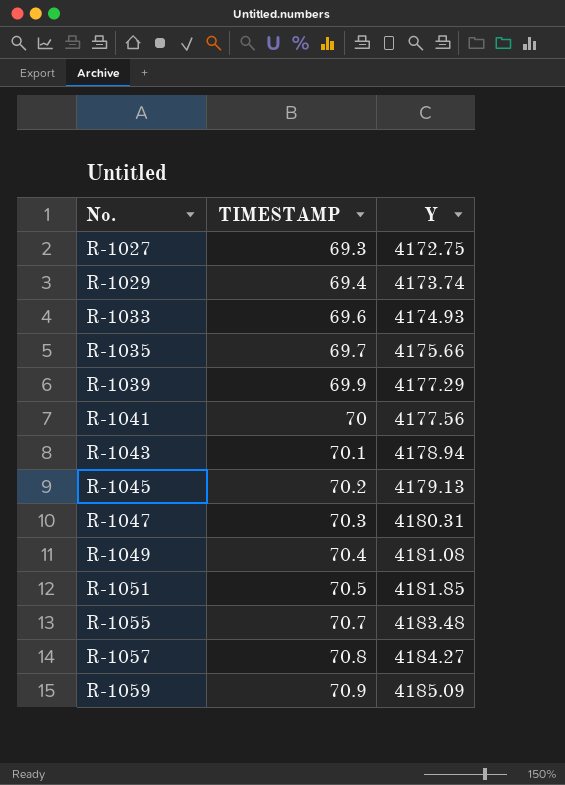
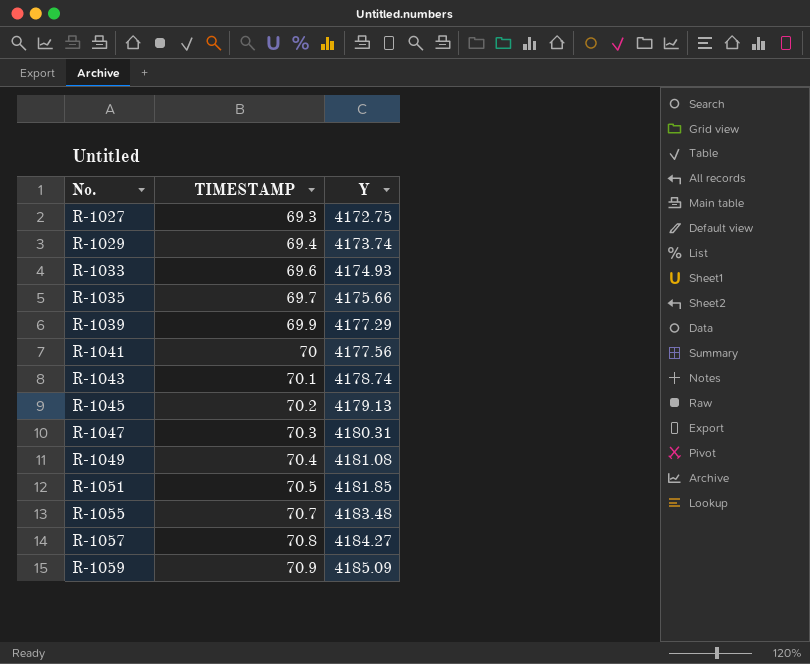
R-1043 | Y: 4178.94 -> 4178.74

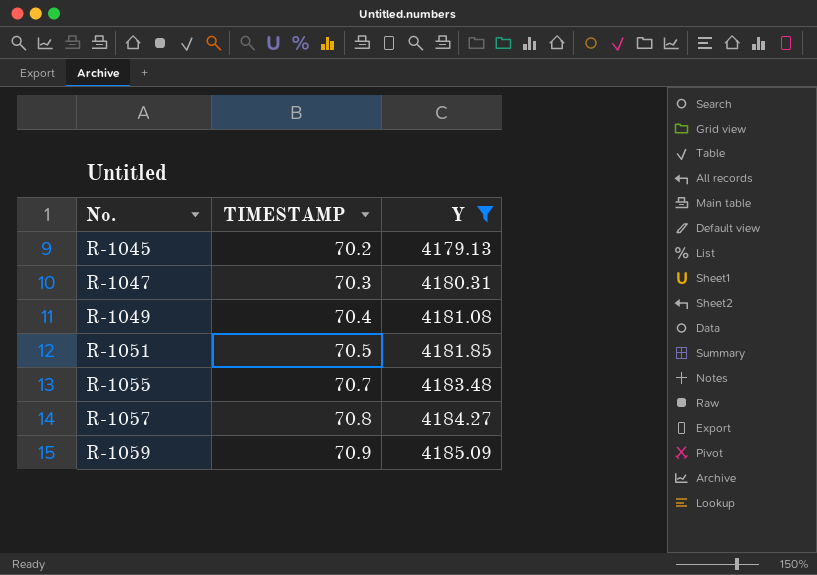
filter: none -> Y >= 4179.13

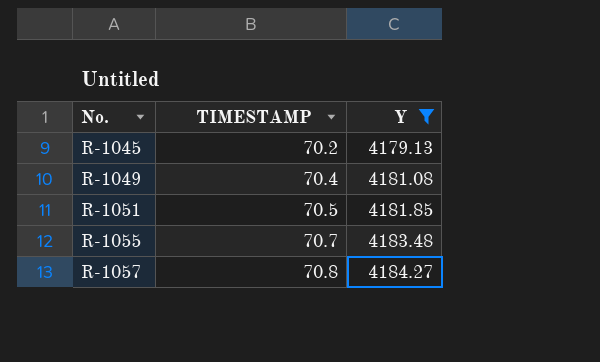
row R-1047: 70.3 | 4180.31 -> none
row R-1059: 70.9 | 4185.09 -> none

